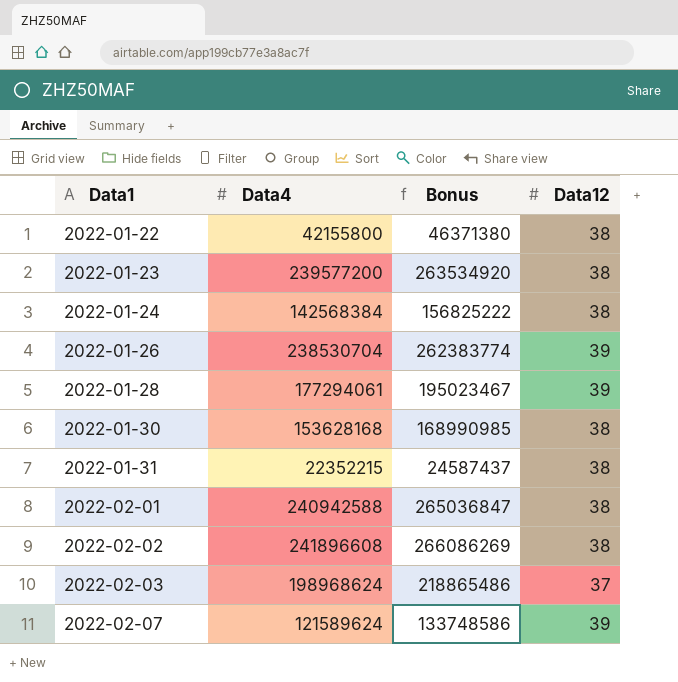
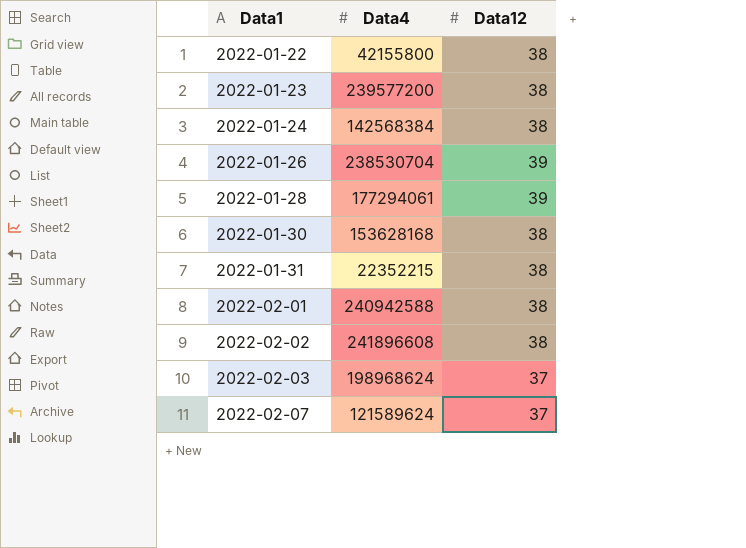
column Bonus | formula: [Data4] * 1.1 -> none
2022-02-07 | Data12: 39 -> 37

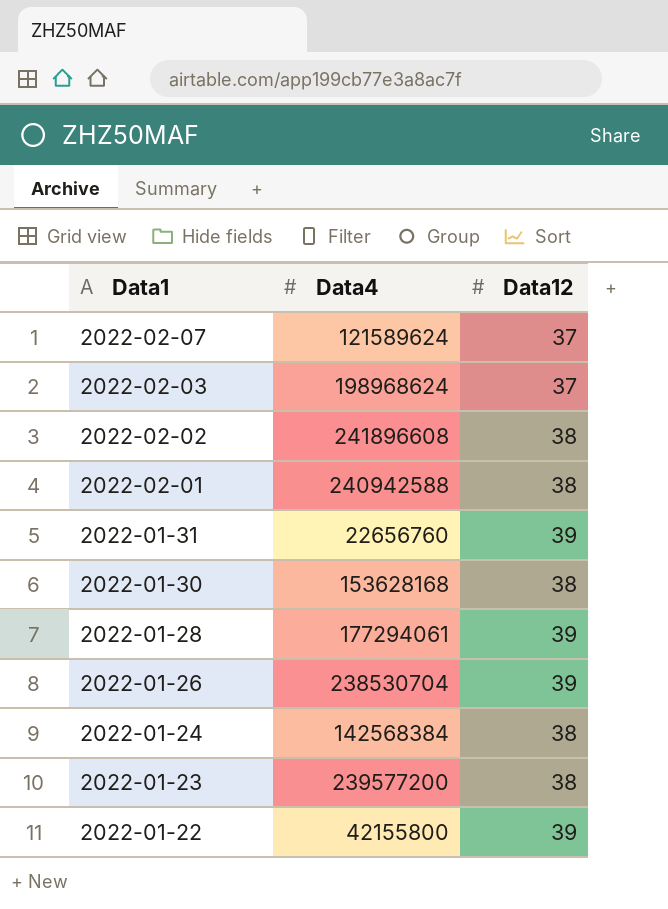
row order: Data1 ascending -> Data1 descending
2022-01-31 | Data4: 22352215 -> 22656760
2022-01-31 | Data12: 38 -> 39
2022-01-22 | Data12: 38 -> 39

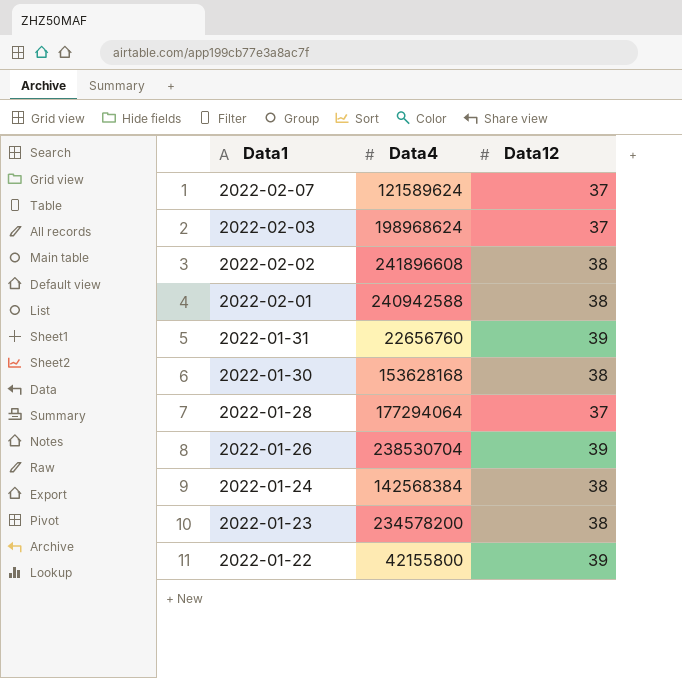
2022-01-28 | Data4: 177294061 -> 177294064
2022-01-28 | Data12: 39 -> 37
2022-01-23 | Data4: 239577200 -> 234578200

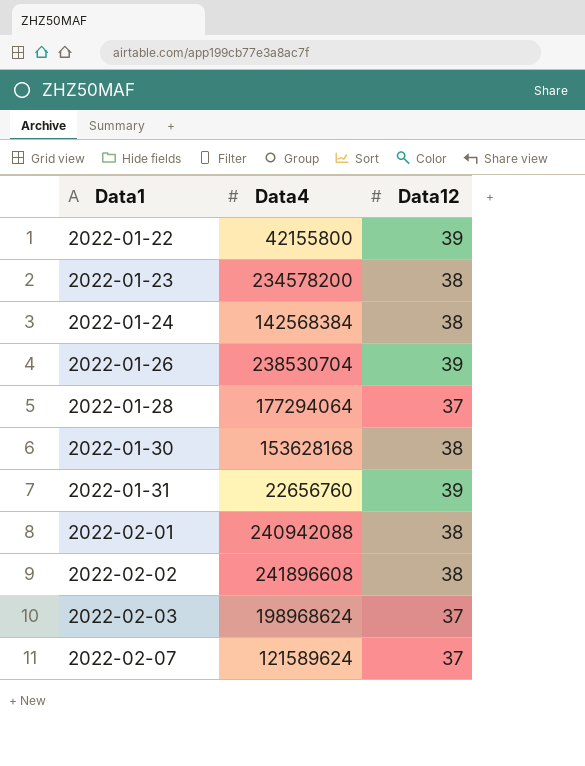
row order: Data1 descending -> Data1 ascending
2022-02-01 | Data4: 240942588 -> 240942088

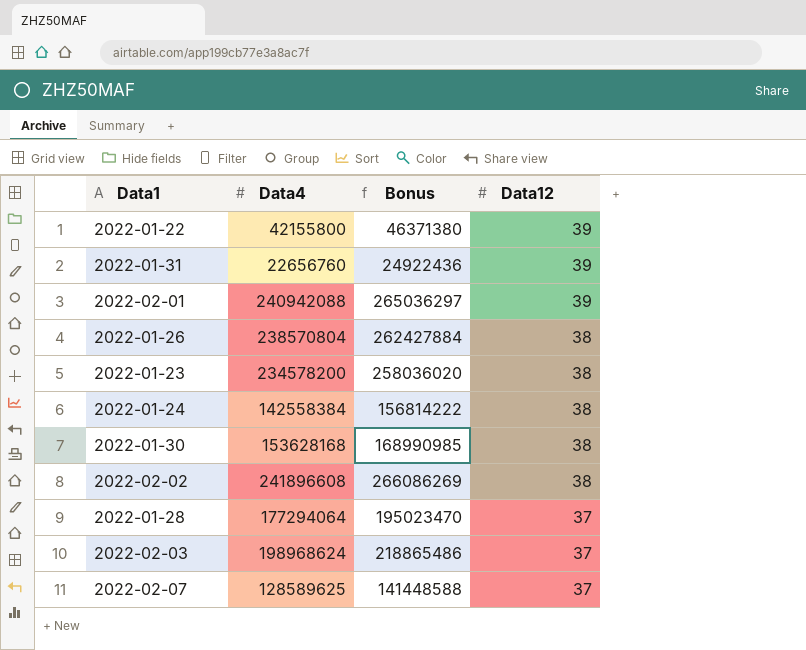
row order: Data1 ascending -> Data12 descending
column Bonus | formula: none -> [Data4] * 1.1
2022-02-01 | Data12: 38 -> 39
2022-01-26 | Data4: 238530704 -> 238570804
2022-01-26 | Data12: 39 -> 38
2022-01-24 | Data4: 142568384 -> 142558384
2022-02-07 | Data4: 121589624 -> 128589625

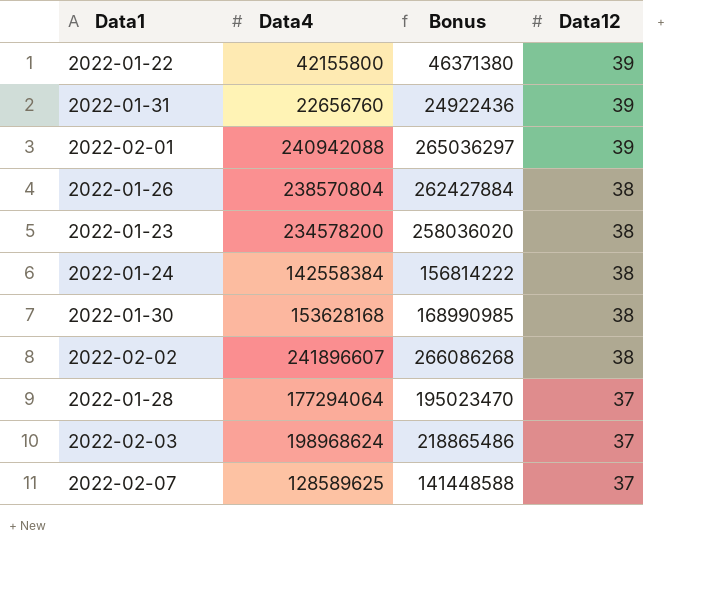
2022-02-02 | Data4: 241896608 -> 241896607
2022-02-02 | Bonus: 266086269 -> 266086268

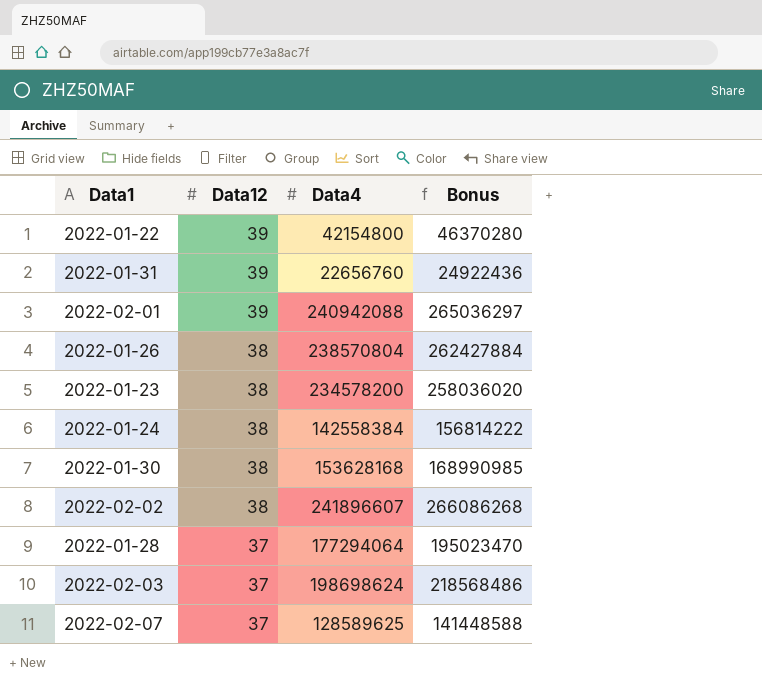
column Data12 | position: 4 -> 2
2022-01-22 | Data4: 42155800 -> 42154800
2022-01-22 | Bonus: 46371380 -> 46370280
2022-02-03 | Data4: 198968624 -> 198698624
2022-02-03 | Bonus: 218865486 -> 218568486

